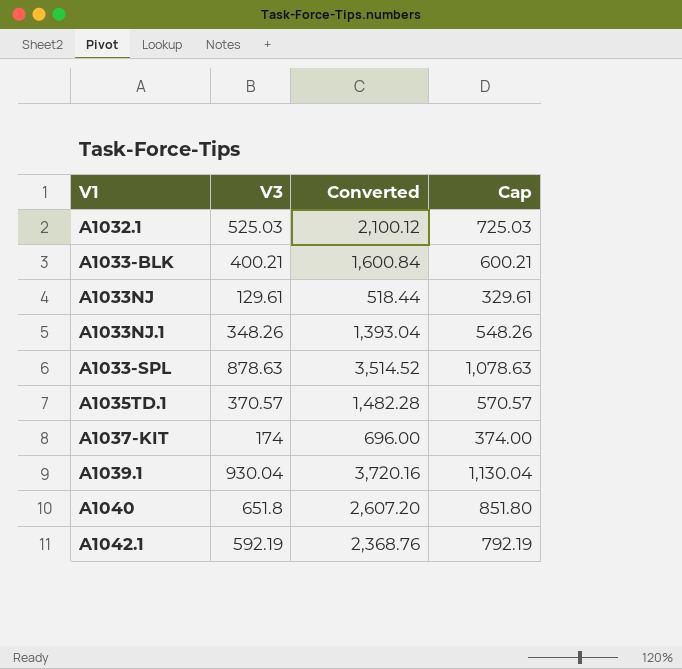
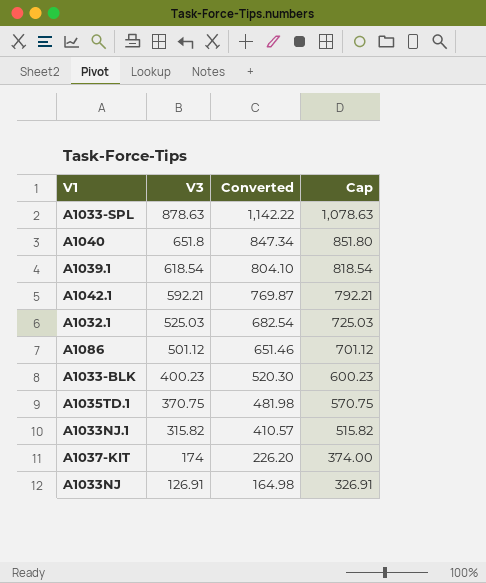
row order: none -> V3 descending
column Converted | formula: [V3] * 4 -> [V3] * 1.3
A1039.1 | V3: 930.04 -> 618.54
A1039.1 | Cap: 1,130.04 -> 818.54
A1042.1 | V3: 592.19 -> 592.21
A1042.1 | Cap: 792.19 -> 792.21
row A1086: none -> 501.12 | 651.46 | 701.12
A1033-BLK | V3: 400.21 -> 400.23
A1033-BLK | Cap: 600.21 -> 600.23
A1035TD.1 | V3: 370.57 -> 370.75
A1035TD.1 | Cap: 570.57 -> 570.75
A1033NJ.1 | V3: 348.26 -> 315.82
A1033NJ.1 | Cap: 548.26 -> 515.82
A1033NJ | V3: 129.61 -> 126.91
A1033NJ | Cap: 329.61 -> 326.91

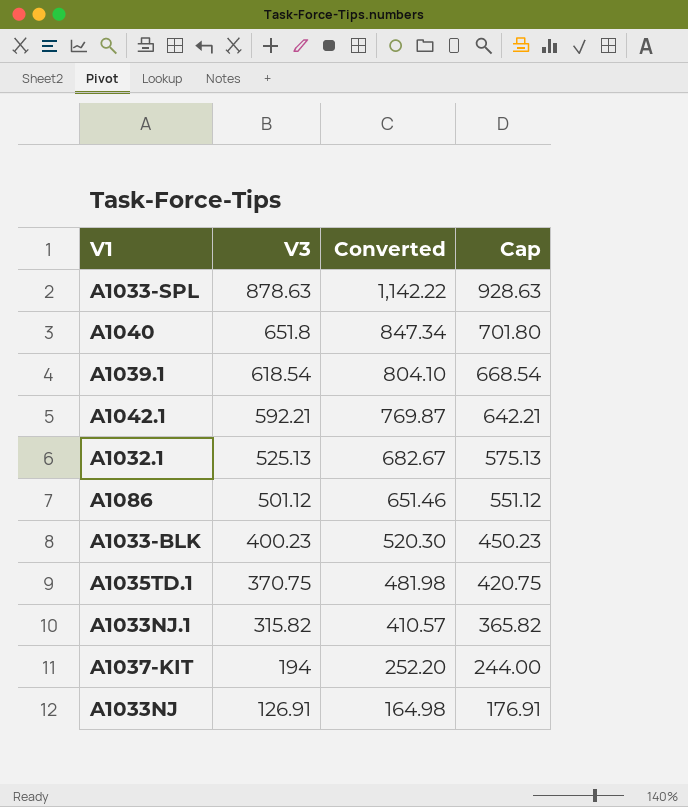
column Cap | formula: [V3] + 200 -> [V3] + 50
A1032.1 | V3: 525.03 -> 525.13
A1032.1 | Converted: 682.54 -> 682.67
A1037-KIT | V3: 174 -> 194
A1037-KIT | Converted: 226.20 -> 252.20

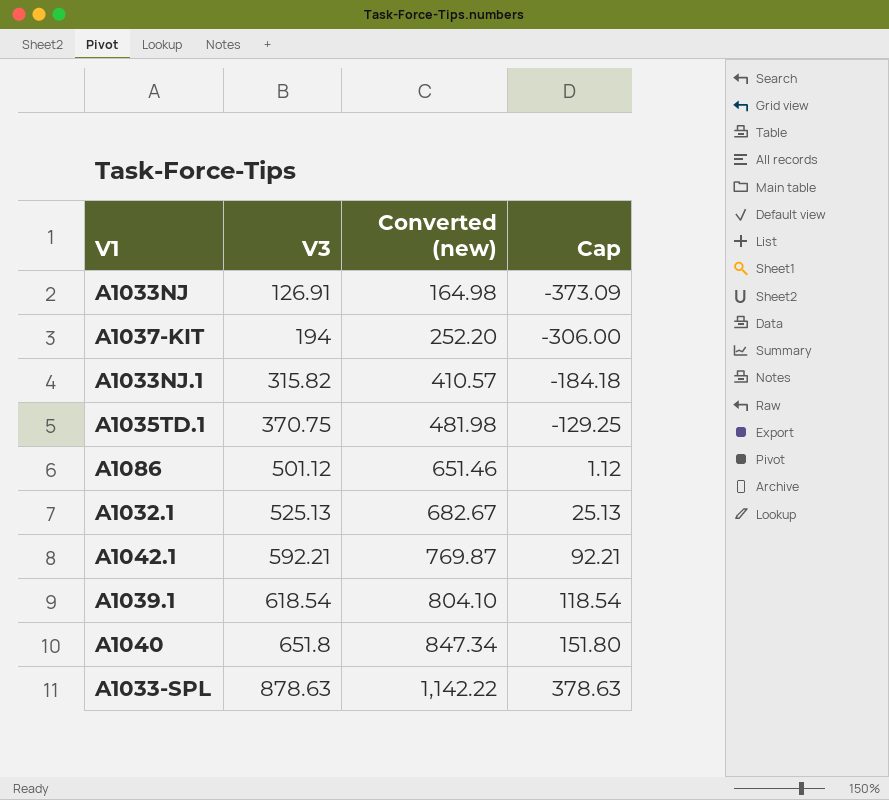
row order: V3 descending -> V3 ascending
column name: Converted -> Converted (new)
column Cap | formula: [V3] + 50 -> [V3] - 500
row A1033-BLK: 400.23 | 520.30 | 450.23 -> none

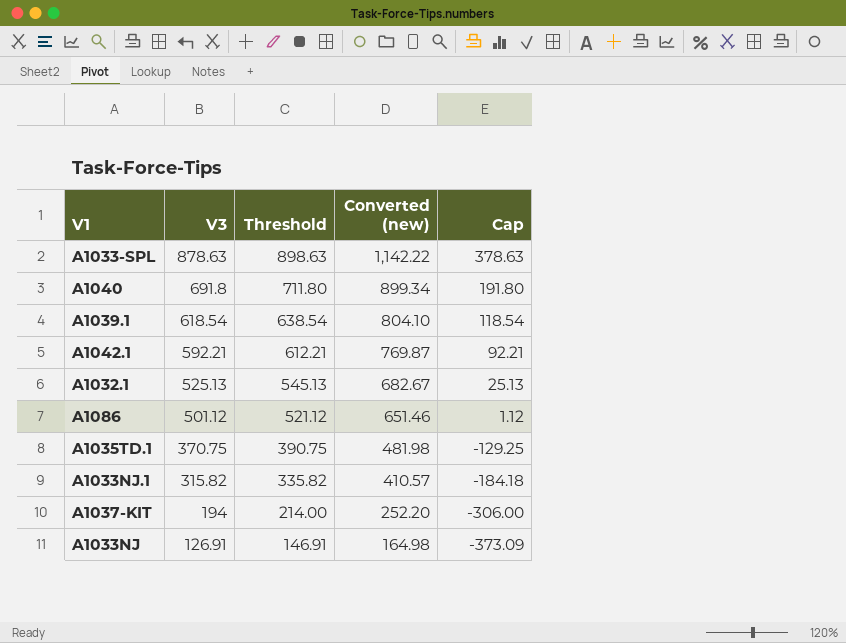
row order: V3 ascending -> V3 descending
column Threshold | formula: none -> [V3] + 20
A1040 | V3: 651.8 -> 691.8
A1040 | Converted (new): 847.34 -> 899.34
A1040 | Cap: 151.80 -> 191.80

